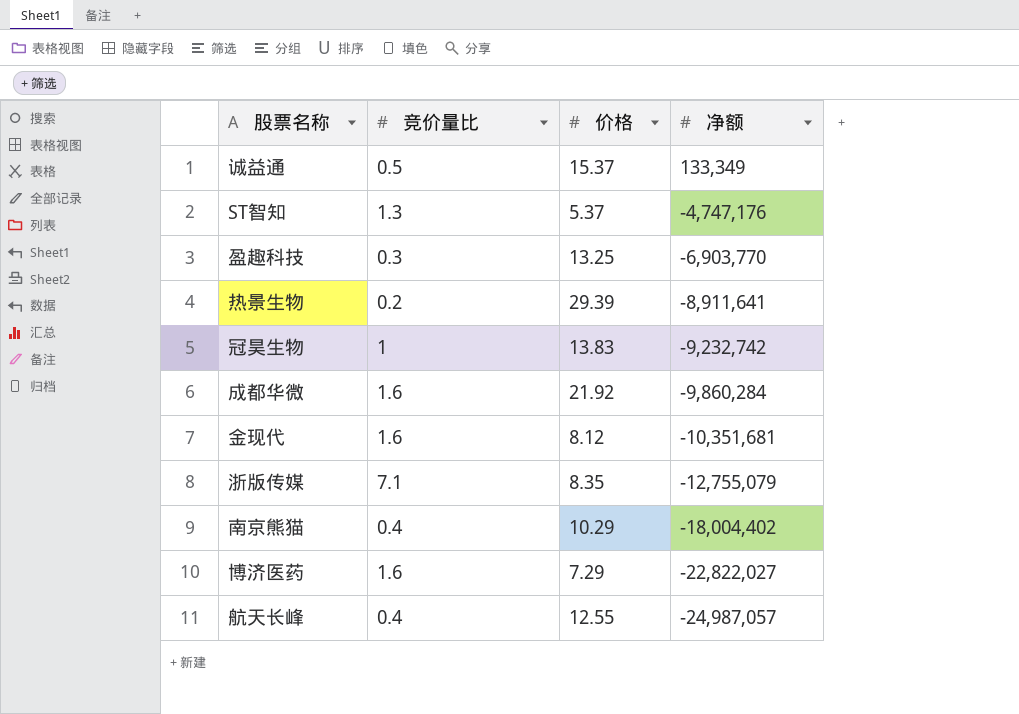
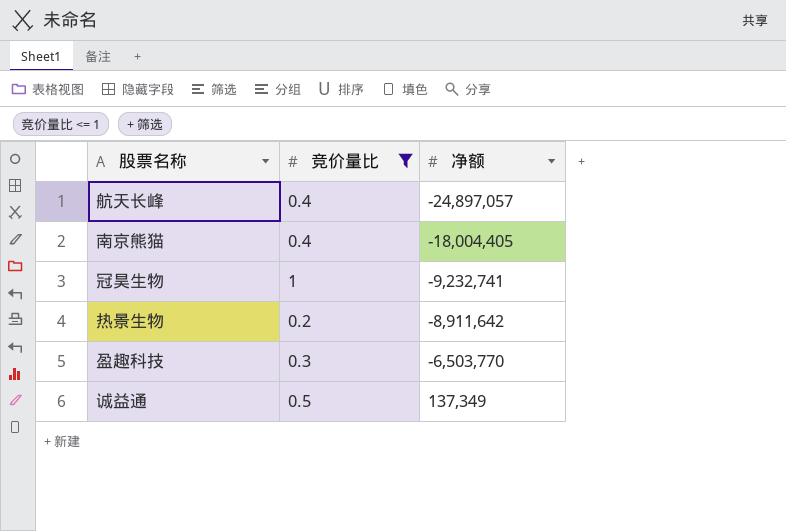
filter: none -> 竞价量比 <= 1
row order: 净额 descending -> 净额 ascending
column 价格 | position: 3 -> none
航天长峰 | 净额: -24,987,057 -> -24,897,057
南京熊猫 | 净额: -18,004,402 -> -18,004,405
冠昊生物 | 净额: -9,232,742 -> -9,232,741
热景生物 | 净额: -8,911,641 -> -8,911,642
盈趣科技 | 净额: -6,903,770 -> -6,503,770
诚益通 | 净额: 133,349 -> 137,349

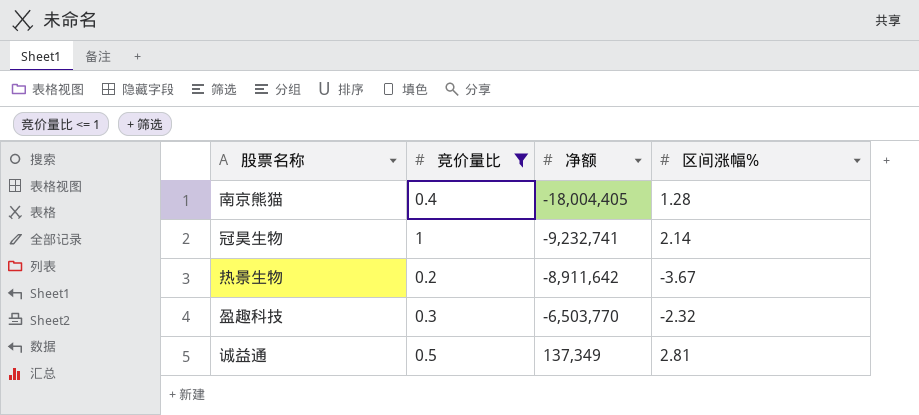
column 区间涨幅% | position: none -> 4
row 航天长峰: 0.4 | -24,897,057 -> none

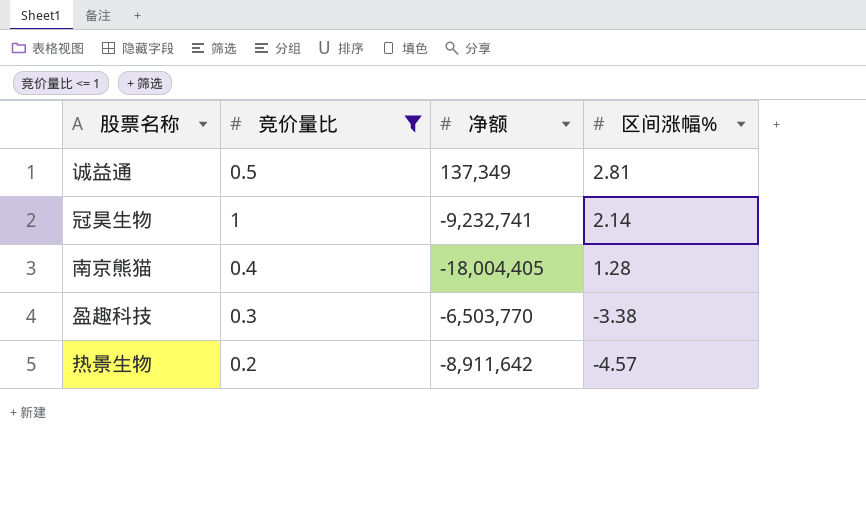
row order: 净额 ascending -> 区间涨幅% descending
盈趣科技 | 区间涨幅%: -2.32 -> -3.38
热景生物 | 区间涨幅%: -3.67 -> -4.57

